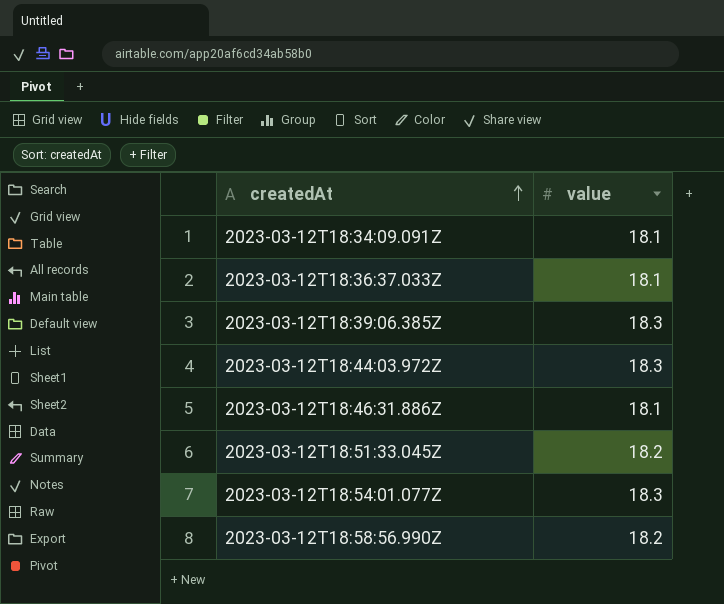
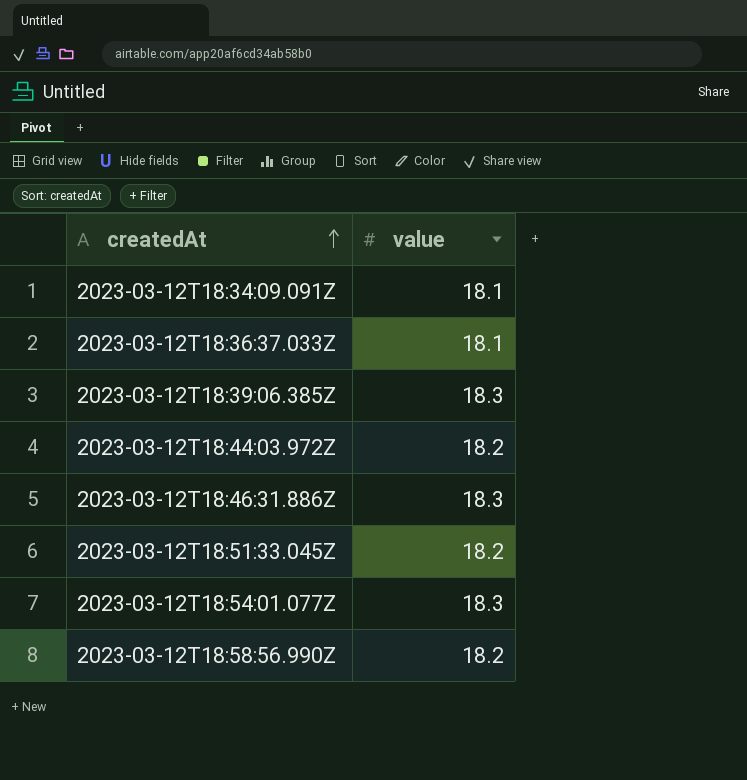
2023-03-12T18:44:03.972Z | value: 18.3 -> 18.2
2023-03-12T18:46:31.886Z | value: 18.1 -> 18.3

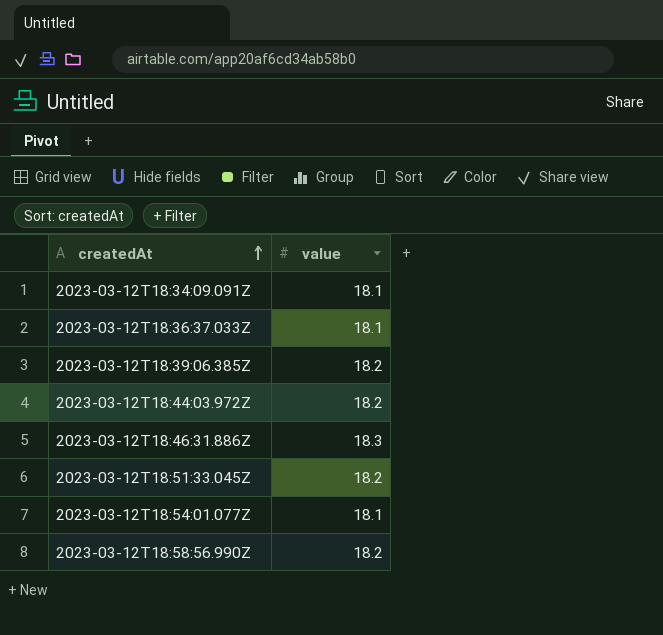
2023-03-12T18:39:06.385Z | value: 18.3 -> 18.2
2023-03-12T18:54:01.077Z | value: 18.3 -> 18.1

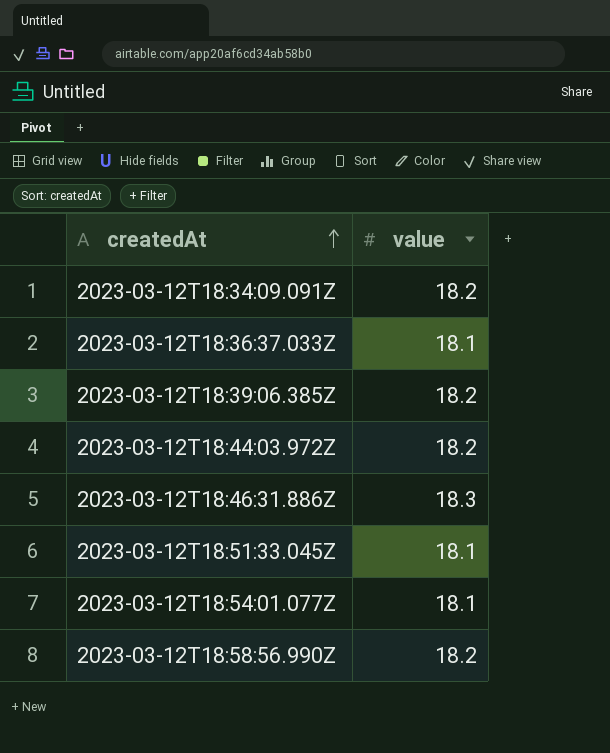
2023-03-12T18:34:09.091Z | value: 18.1 -> 18.2
2023-03-12T18:51:33.045Z | value: 18.2 -> 18.1

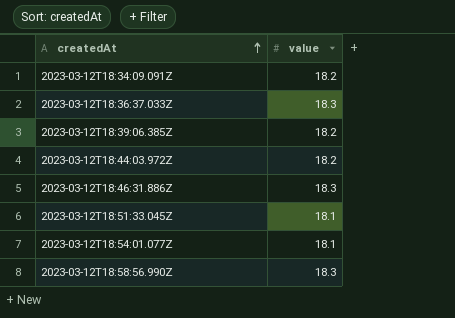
2023-03-12T18:36:37.033Z | value: 18.1 -> 18.3
2023-03-12T18:58:56.990Z | value: 18.2 -> 18.3

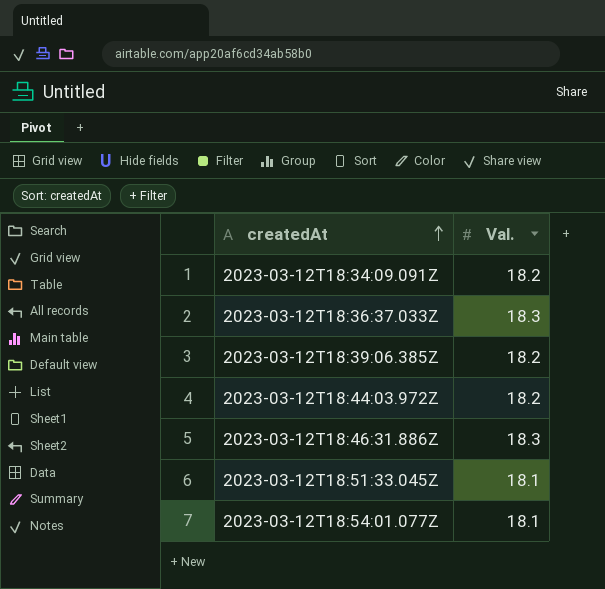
column name: value -> Val.
row 2023-03-12T18:58:56.990Z: 18.3 -> none

